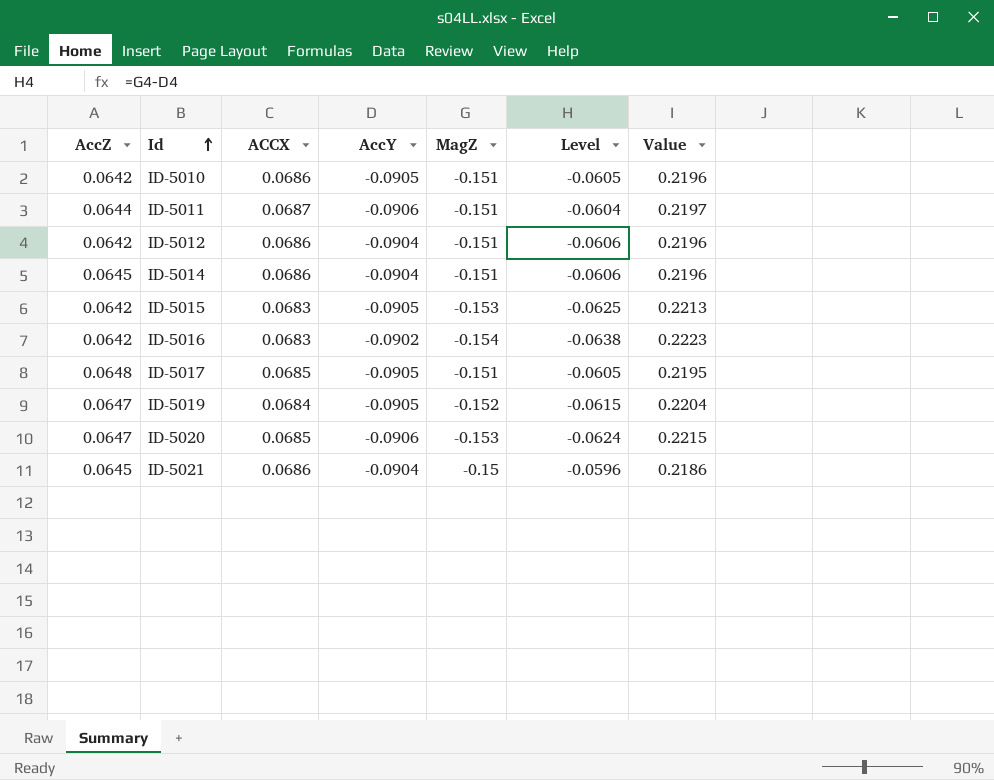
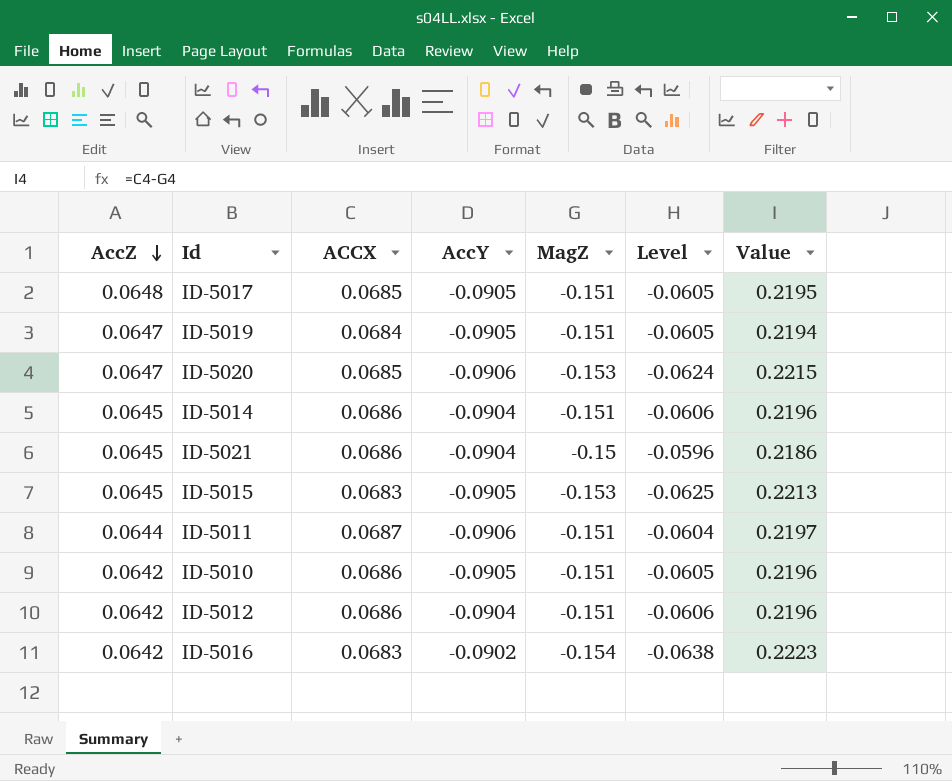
row order: Id ascending -> AccZ descending
ID-5019 | MagZ: -0.152 -> -0.151
ID-5019 | Level: -0.0615 -> -0.0605
ID-5019 | Value: 0.2204 -> 0.2194
ID-5015 | AccZ: 0.0642 -> 0.0645

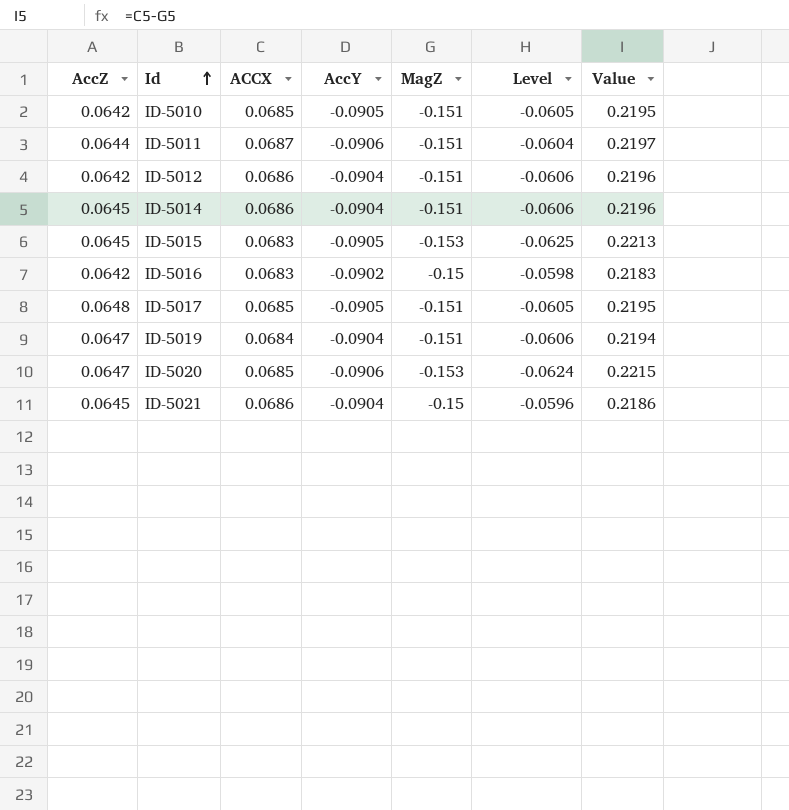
row order: AccZ descending -> Id ascending
ID-5010 | ACCX: 0.0686 -> 0.0685
ID-5010 | Value: 0.2196 -> 0.2195
ID-5016 | MagZ: -0.154 -> -0.15
ID-5016 | Level: -0.0638 -> -0.0598
ID-5016 | Value: 0.2223 -> 0.2183
ID-5019 | AccY: -0.0905 -> -0.0904
ID-5019 | Level: -0.0605 -> -0.0606

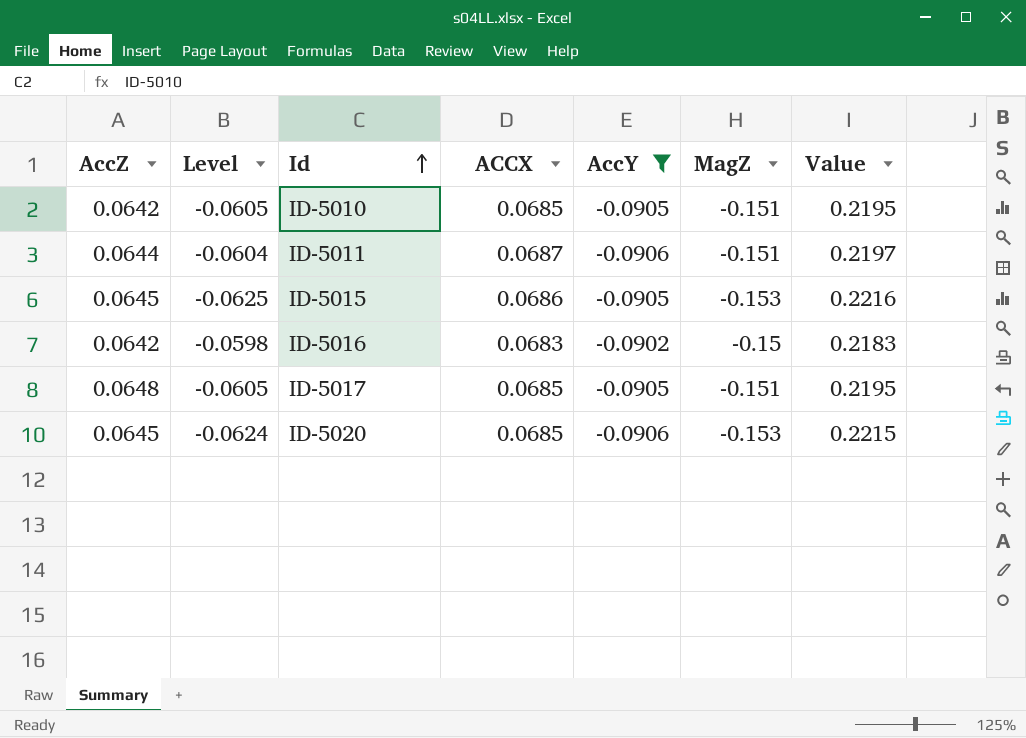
filter: none -> AccY != -0.0904
column Level | position: 6 -> 2
ID-5015 | ACCX: 0.0683 -> 0.0686
ID-5015 | Value: 0.2213 -> 0.2216
ID-5020 | AccZ: 0.0647 -> 0.0645

